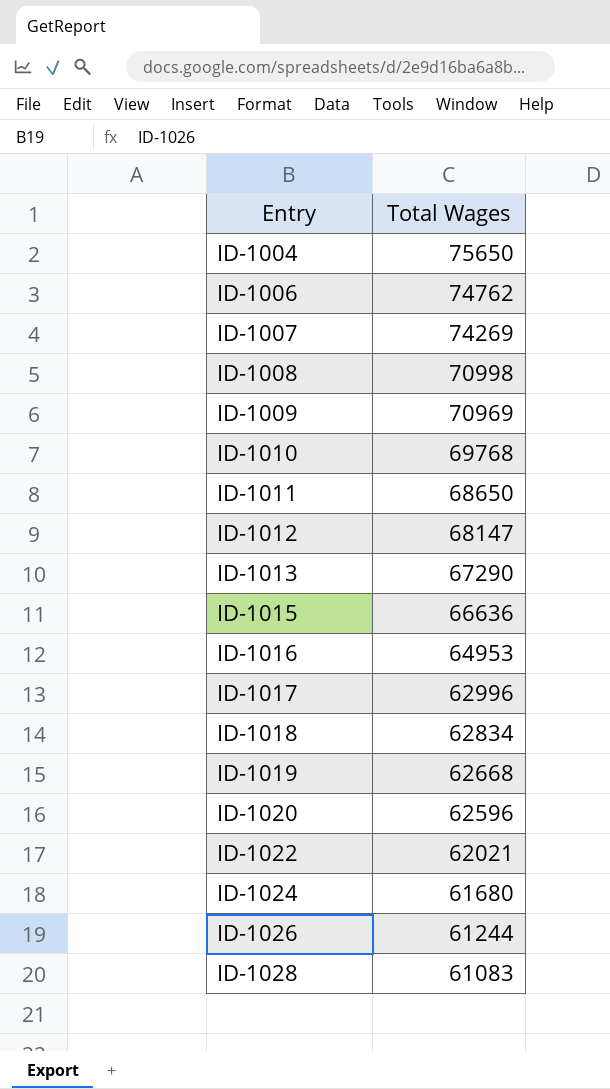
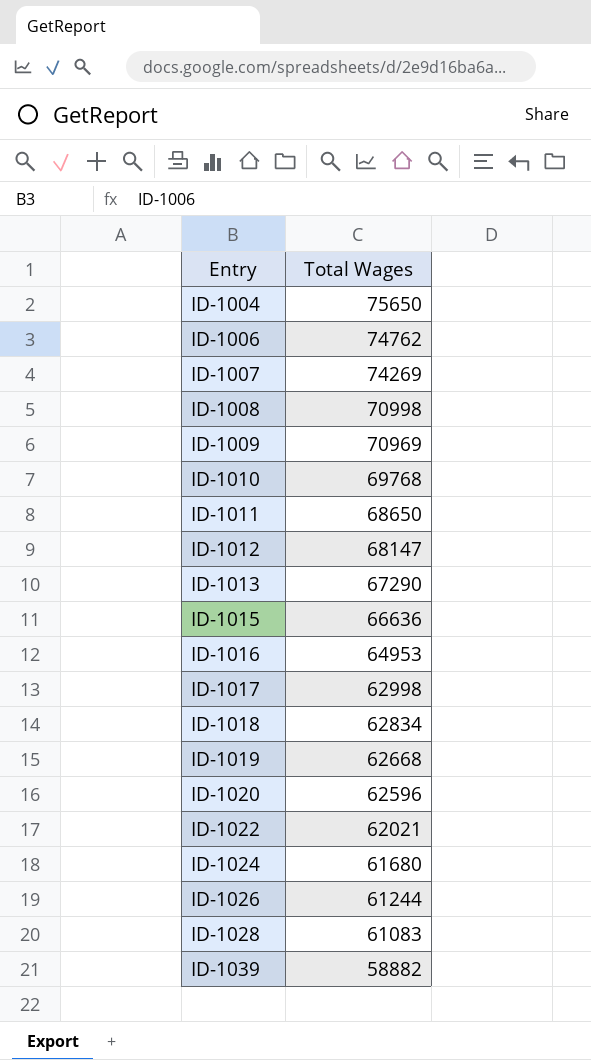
ID-1017 | Total Wages: 62996 -> 62998
row ID-1039: none -> 58882

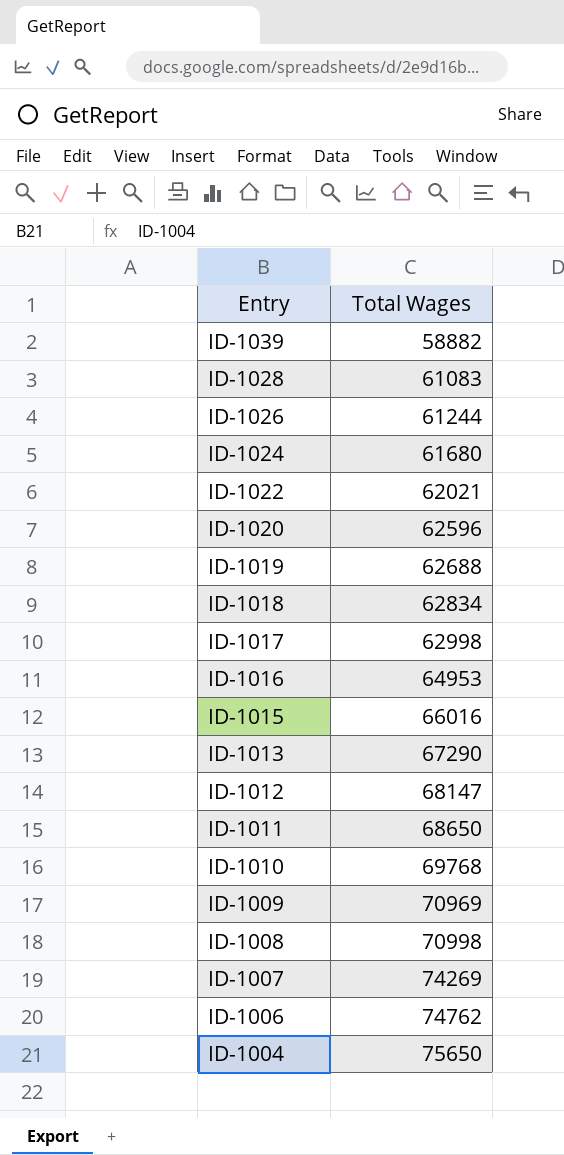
row order: Entry ascending -> Entry descending
ID-1019 | Total Wages: 62668 -> 62688
ID-1015 | Total Wages: 66636 -> 66016

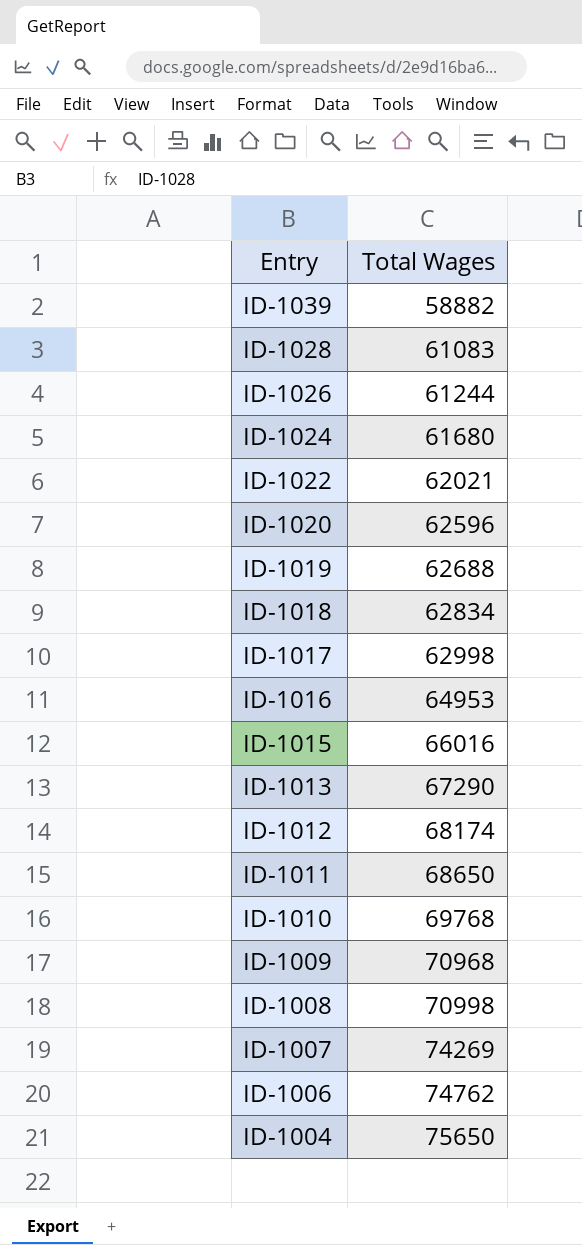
ID-1012 | Total Wages: 68147 -> 68174
ID-1009 | Total Wages: 70969 -> 70968

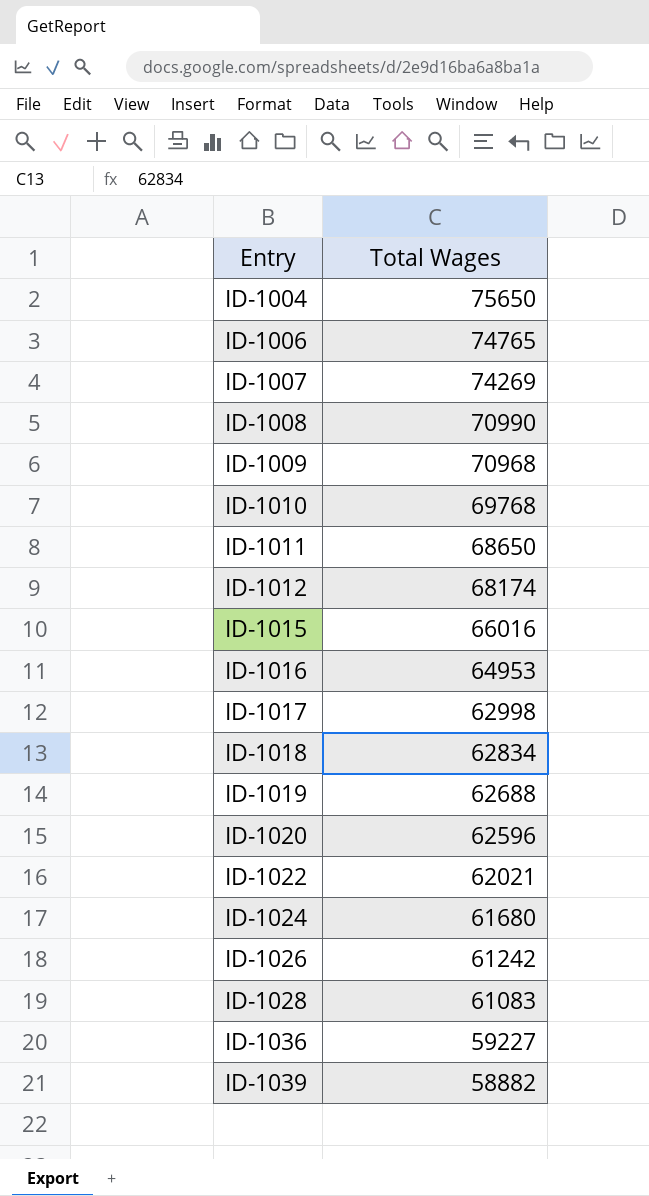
row order: Entry descending -> Entry ascending
row ID-1013: 67290 -> none
ID-1006 | Total Wages: 74762 -> 74765
ID-1008 | Total Wages: 70998 -> 70990
ID-1026 | Total Wages: 61244 -> 61242
row ID-1036: none -> 59227

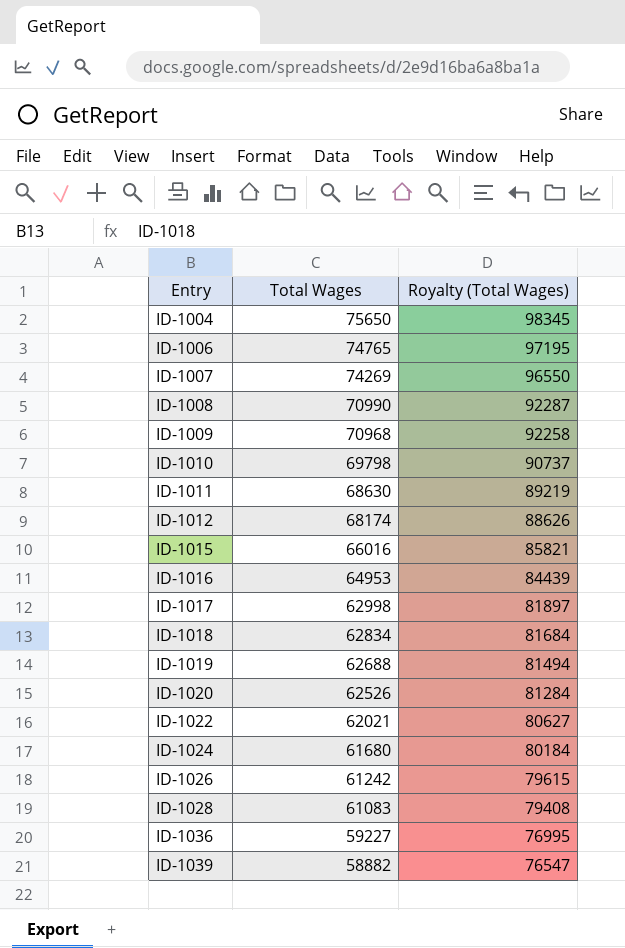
column Royalty (Total Wages) | formula: none -> [Total Wages] * 1.3
ID-1010 | Total Wages: 69768 -> 69798
ID-1011 | Total Wages: 68650 -> 68630
ID-1020 | Total Wages: 62596 -> 62526

